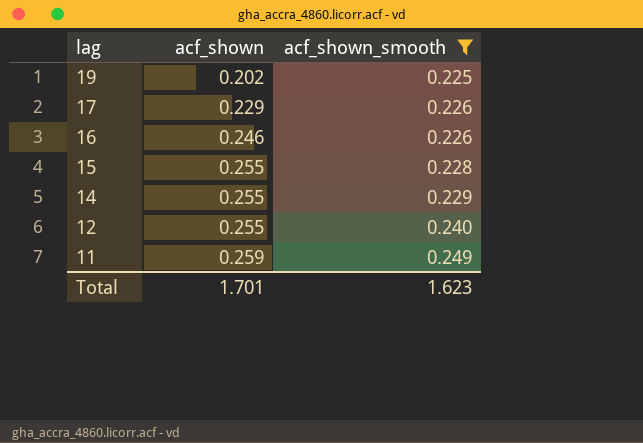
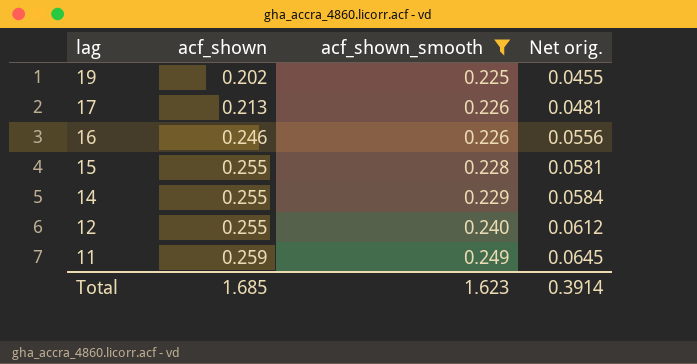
column Net orig. | formula: none -> [acf_shown] * [acf_shown_smooth]
17 | acf_shown: 0.229 -> 0.213
Total | acf_shown: 1.701 -> 1.685

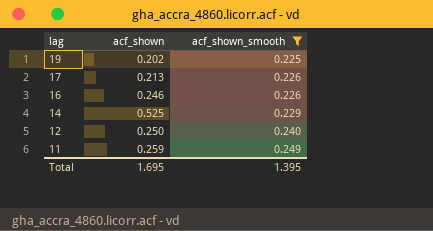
column Net orig. | formula: [acf_shown] * [acf_shown_smooth] -> none
row 15: 0.255 | 0.228 | 0.0581 -> none
14 | acf_shown: 0.255 -> 0.525
12 | acf_shown: 0.255 -> 0.250
Total | acf_shown: 1.685 -> 1.695
Total | acf_shown_smooth: 1.623 -> 1.395

